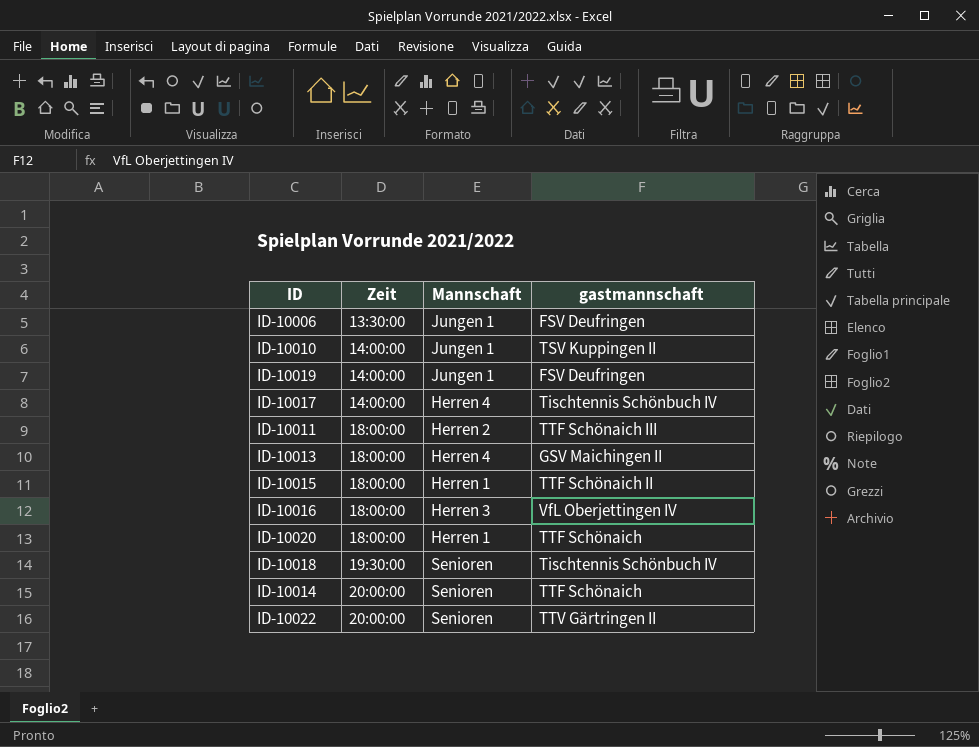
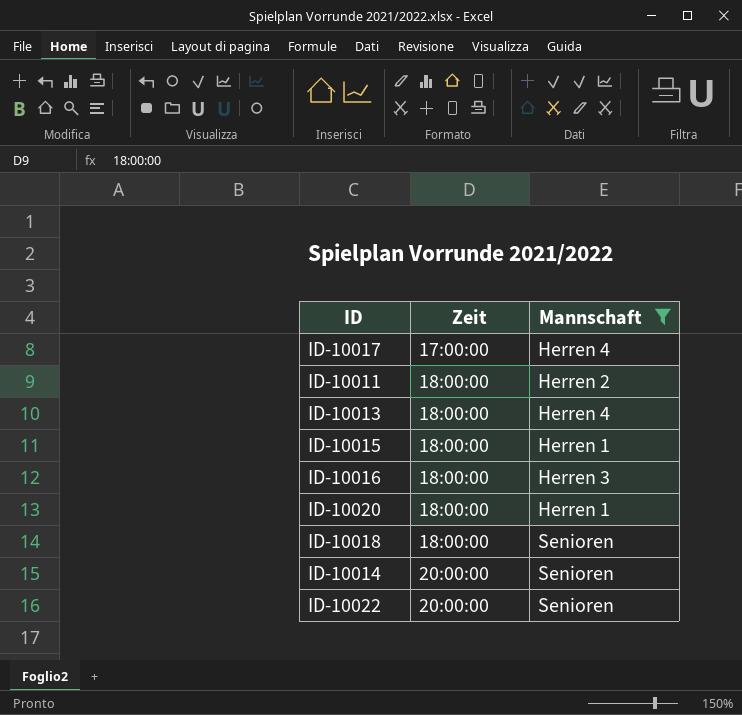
filter: none -> Mannschaft != Jungen 1
column gastmannschaft | position: 4 -> none
ID-10017 | Zeit: 14:00:00 -> 17:00:00
ID-10018 | Zeit: 19:30:00 -> 18:00:00

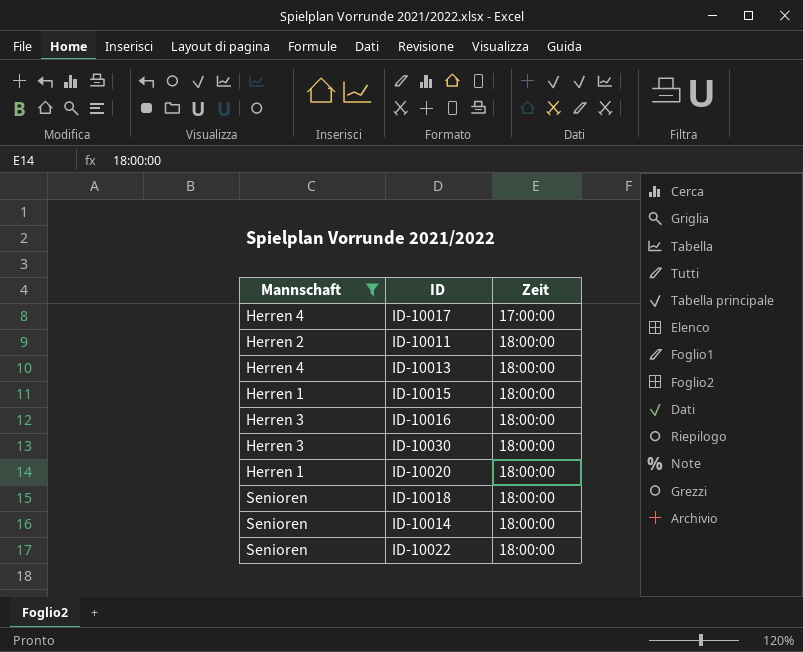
column Mannschaft | position: 3 -> 1
row ID-10030: none -> Herren 3 | 18:00:00
ID-10014 | Zeit: 20:00:00 -> 18:00:00
ID-10022 | Zeit: 20:00:00 -> 18:00:00

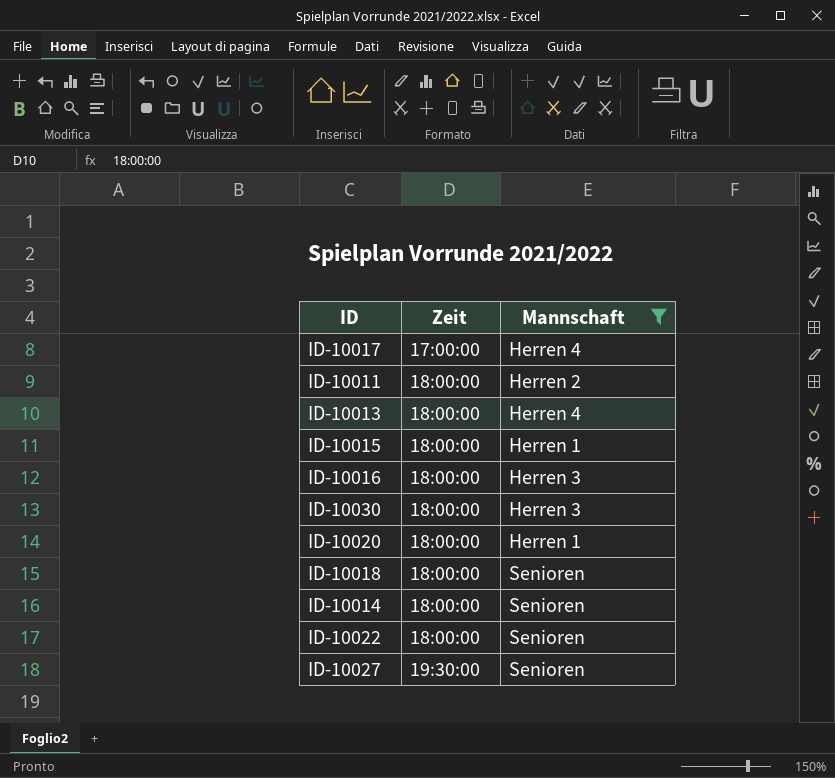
column Mannschaft | position: 1 -> 3
row ID-10027: none -> 19:30:00 | Senioren

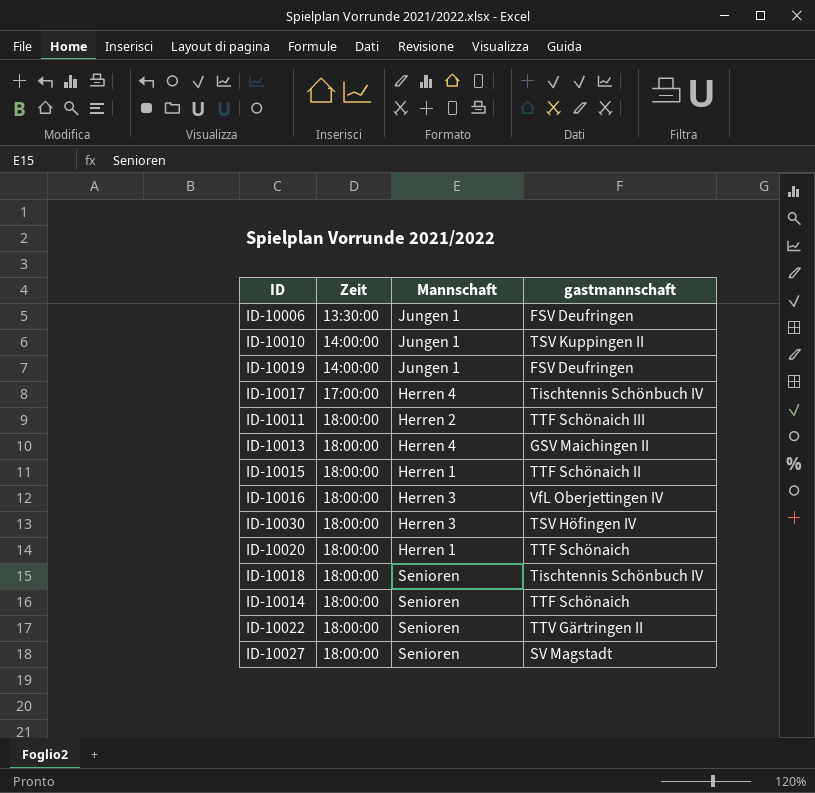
filter: Mannschaft != Jungen 1 -> none
column gastmannschaft | position: none -> 4
ID-10027 | Zeit: 19:30:00 -> 18:00:00

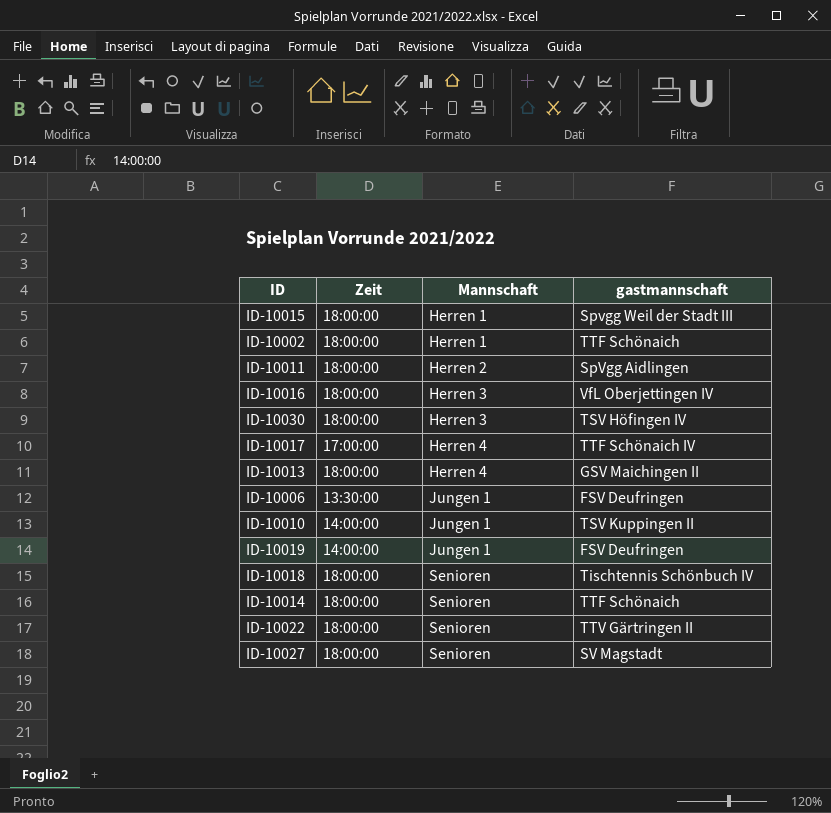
row order: Zeit ascending -> Mannschaft ascending
row ID-10020: 18:00:00 | Herren 1 | TTF Schönaich -> none
ID-10015 | gastmannschaft: TTF Schönaich II -> Spvgg Weil der Stadt III
row ID-10002: none -> 18:00:00 | Herren 1 | TTF Schönaich
ID-10011 | gastmannschaft: TTF Schönaich III -> SpVgg Aidlingen
ID-10017 | gastmannschaft: Tischtennis Schönbuch IV -> TTF Schönaich IV

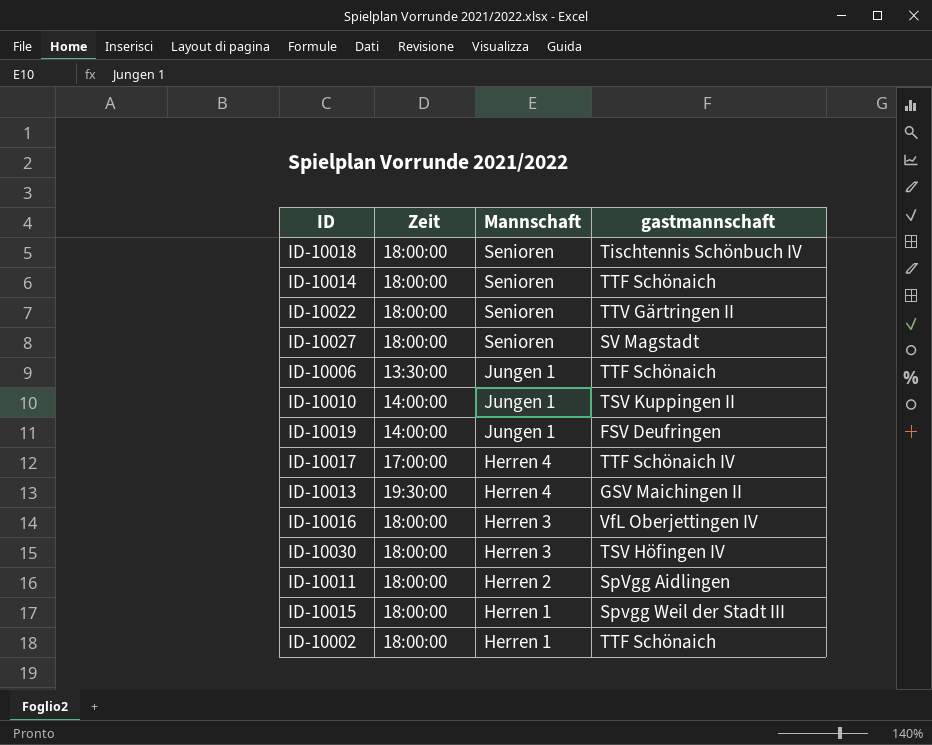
row order: Mannschaft ascending -> Mannschaft descending
ID-10006 | gastmannschaft: FSV Deufringen -> TTF Schönaich
ID-10013 | Zeit: 18:00:00 -> 19:30:00

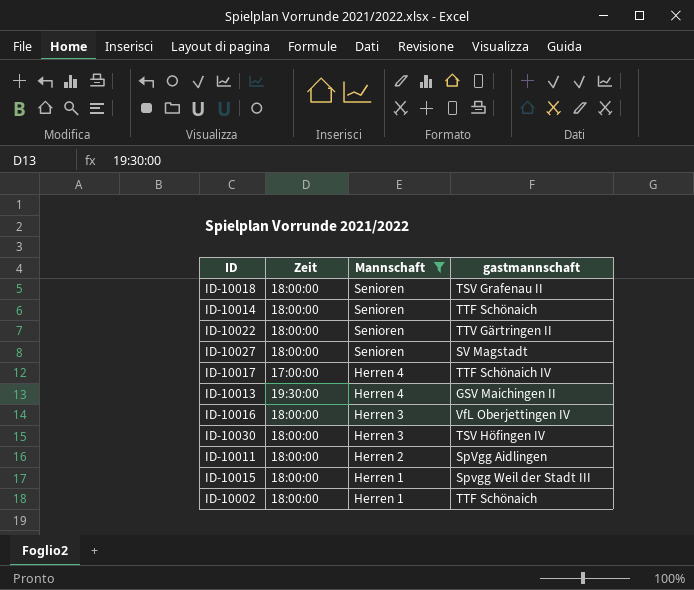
filter: none -> Mannschaft != Jungen 1
ID-10018 | gastmannschaft: Tischtennis Schönbuch IV -> TSV Grafenau II

